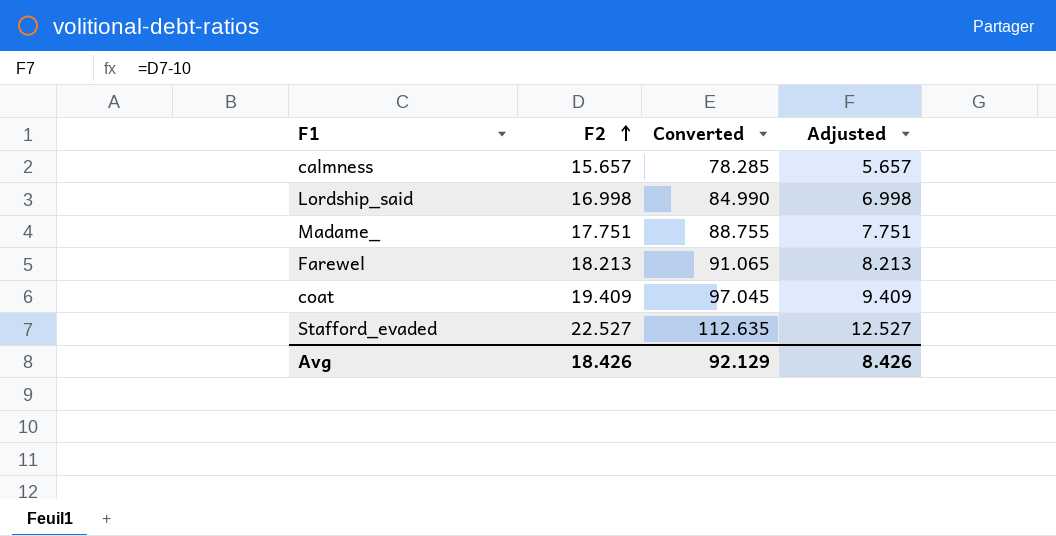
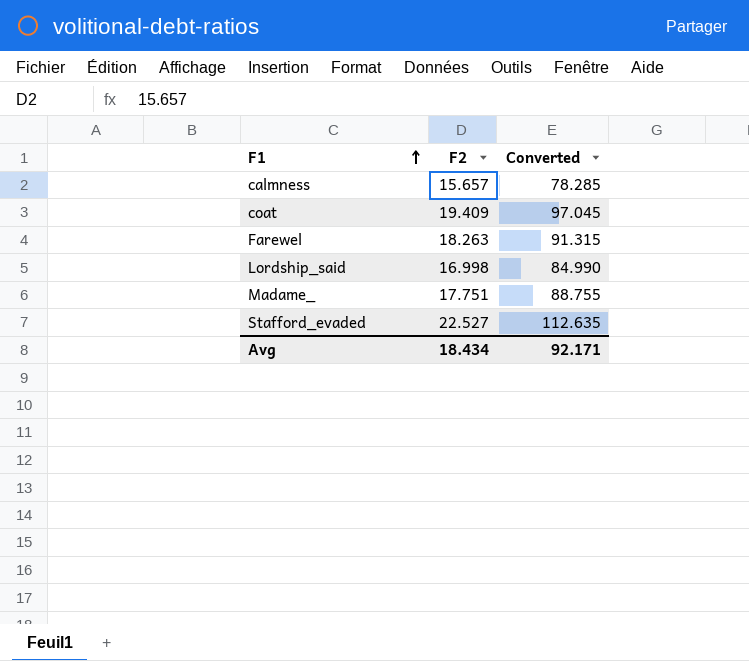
row order: F2 ascending -> F1 ascending
column Adjusted | formula: [F2] - 10 -> none
Farewel | F2: 18.213 -> 18.263
Farewel | Converted: 91.065 -> 91.315
Avg | F2: 18.426 -> 18.434
Avg | Converted: 92.129 -> 92.171

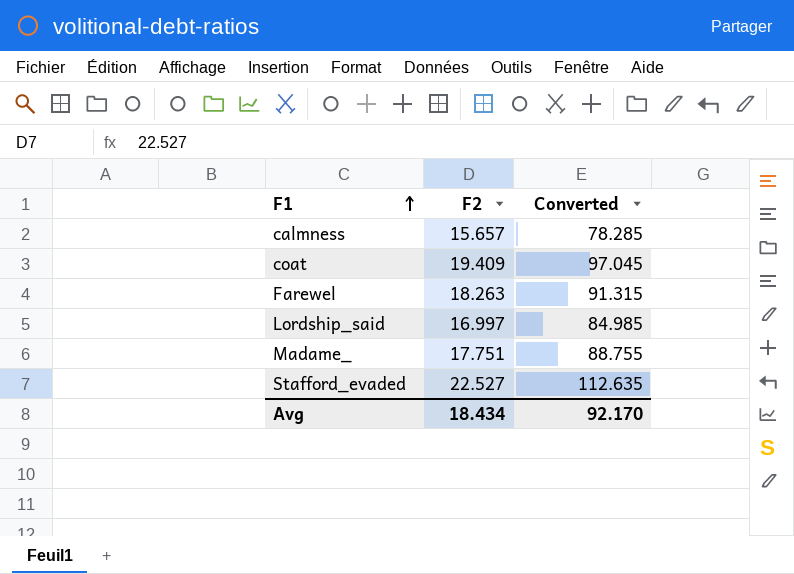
Lordship_said | F2: 16.998 -> 16.997
Lordship_said | Converted: 84.990 -> 84.985
Avg | Converted: 92.171 -> 92.170

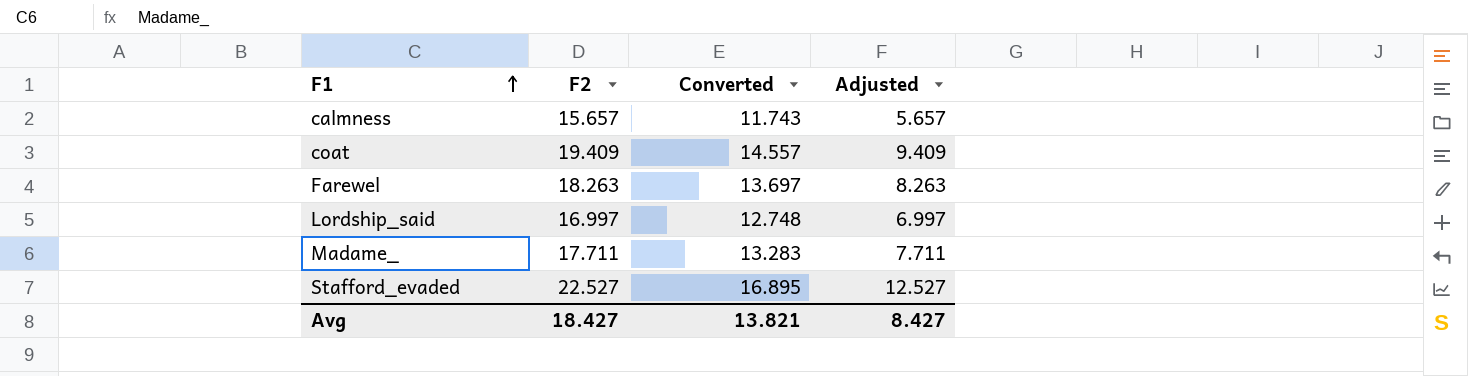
column Converted | formula: [F2] * 5 -> [F2] * 0.75
column Adjusted | formula: none -> [F2] - 10
Madame_ | F2: 17.751 -> 17.711
Avg | F2: 18.434 -> 18.427
Avg | Converted: 92.170 -> 13.821

